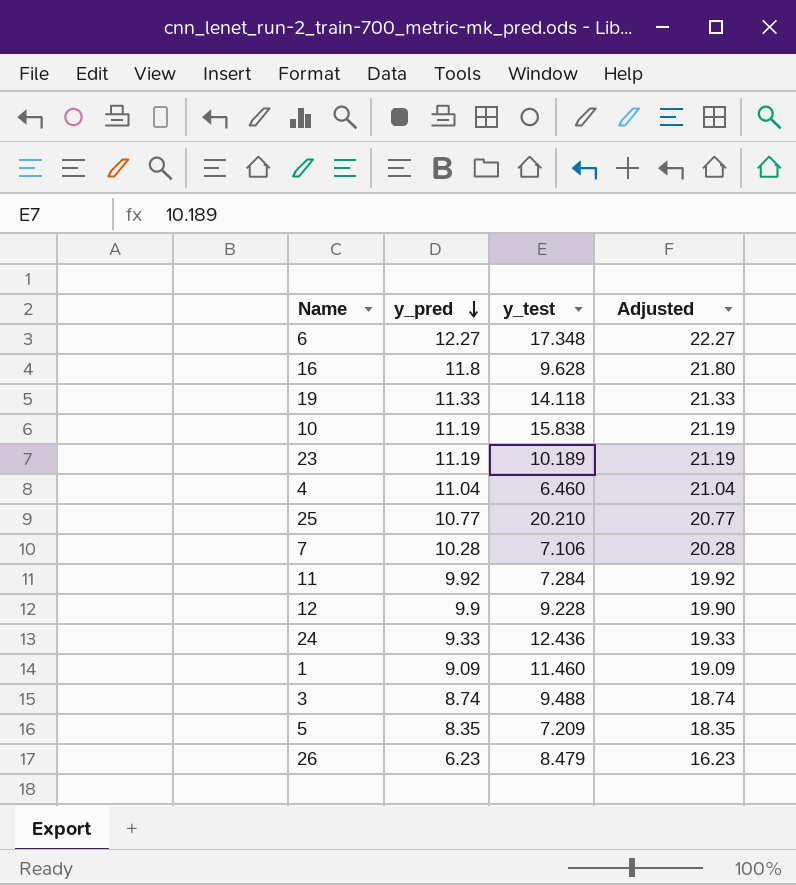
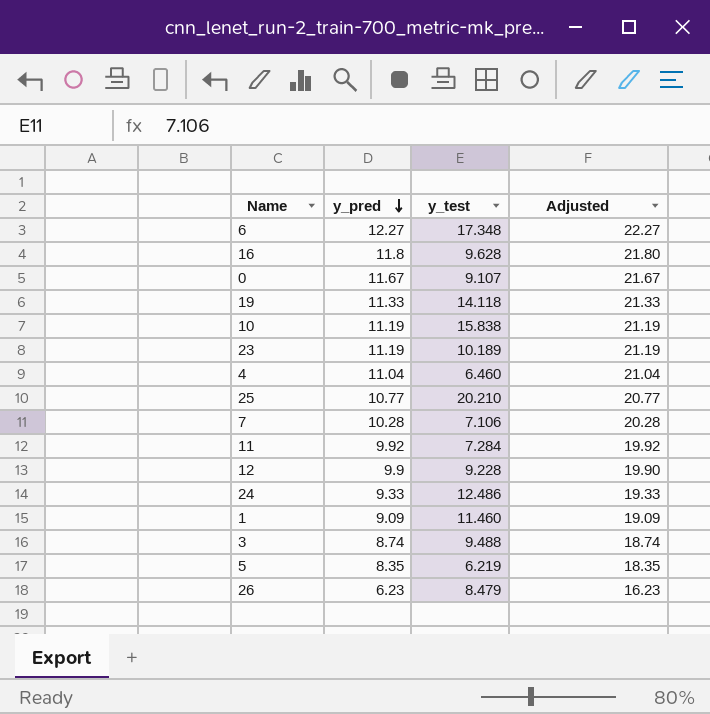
row 0: none -> 11.67 | 9.107 | 21.67
24 | y_test: 12.436 -> 12.486
5 | y_test: 7.209 -> 6.219

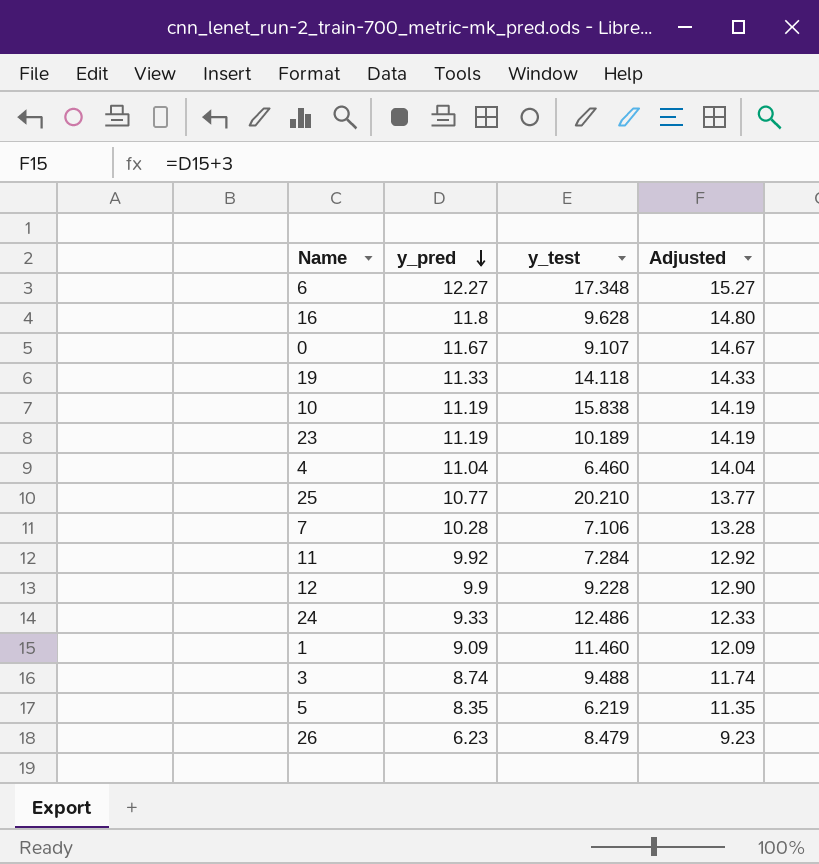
column Adjusted | formula: [y_pred] + 10 -> [y_pred] + 3

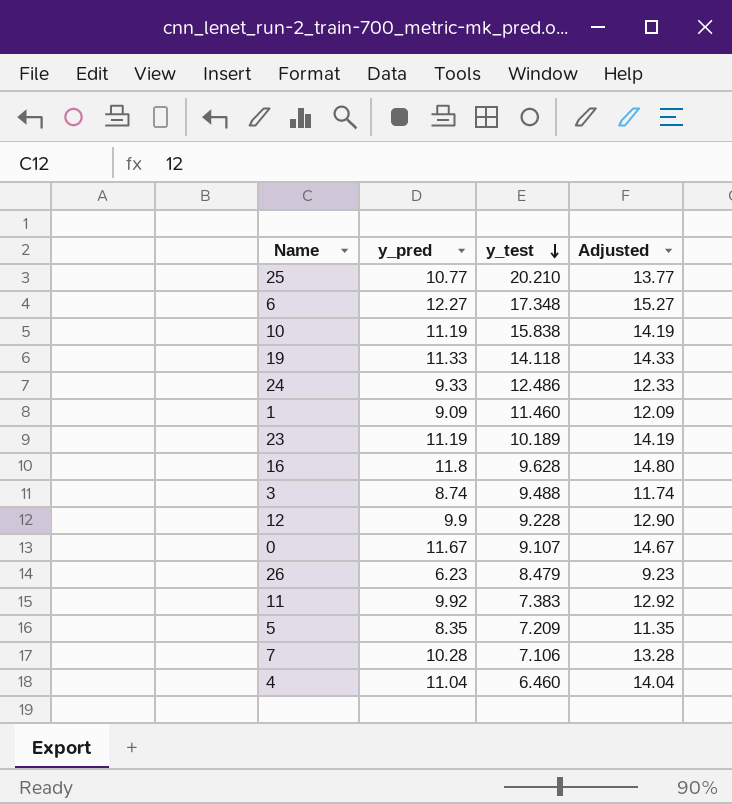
row order: y_pred descending -> y_test descending
11 | y_test: 7.284 -> 7.383
5 | y_test: 6.219 -> 7.209

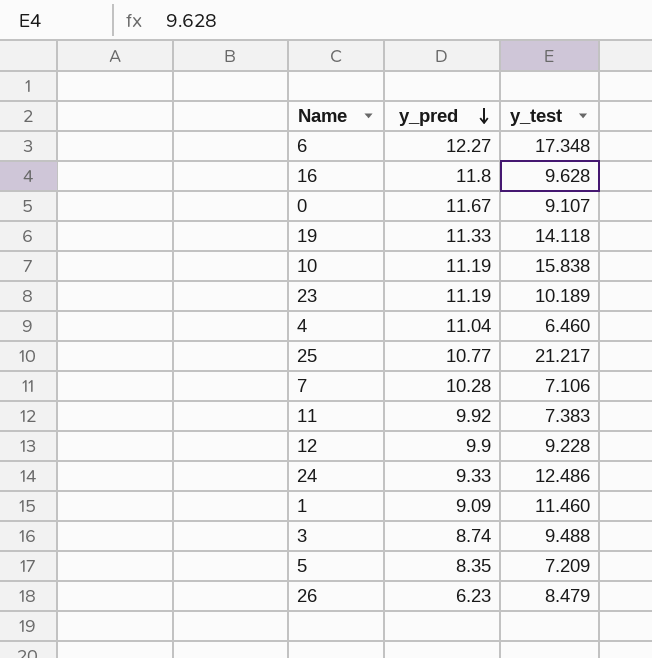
row order: y_test descending -> y_pred descending
column Adjusted | formula: [y_pred] + 3 -> none
25 | y_test: 20.210 -> 21.217

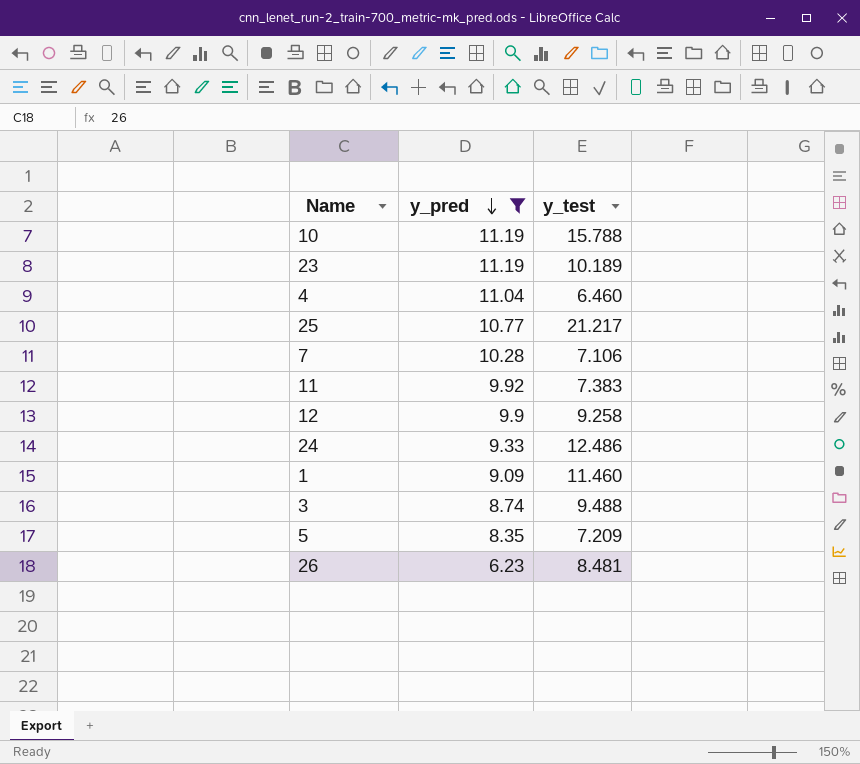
filter: none -> y_pred <= 11.19
10 | y_test: 15.838 -> 15.788
12 | y_test: 9.228 -> 9.258
26 | y_test: 8.479 -> 8.481

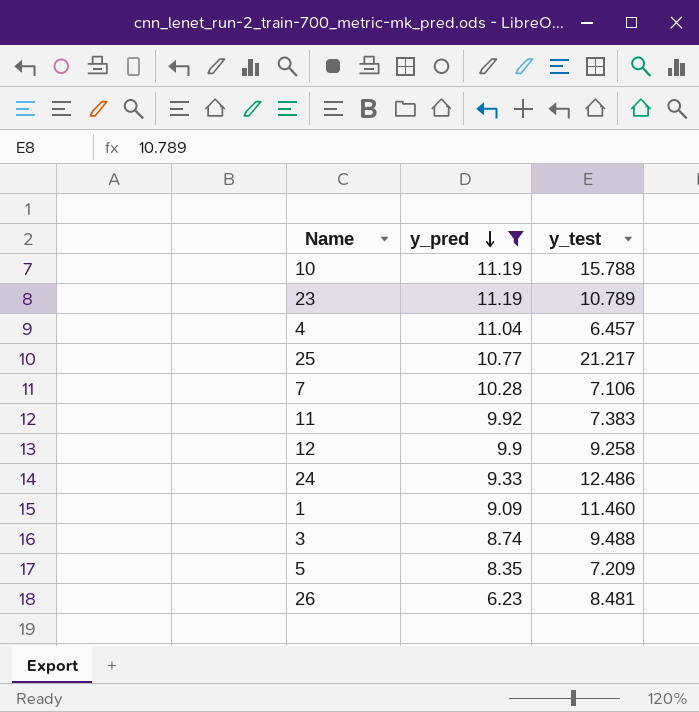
23 | y_test: 10.189 -> 10.789
4 | y_test: 6.460 -> 6.457

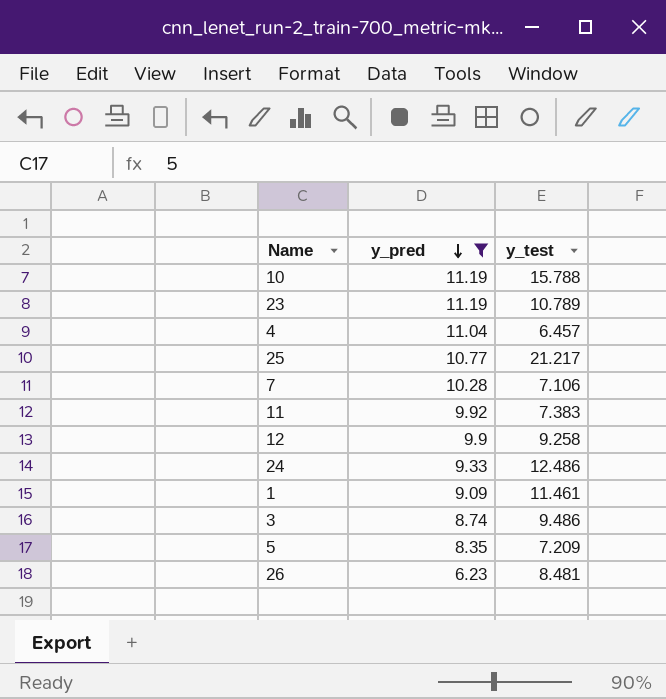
1 | y_test: 11.460 -> 11.461
3 | y_test: 9.488 -> 9.486

